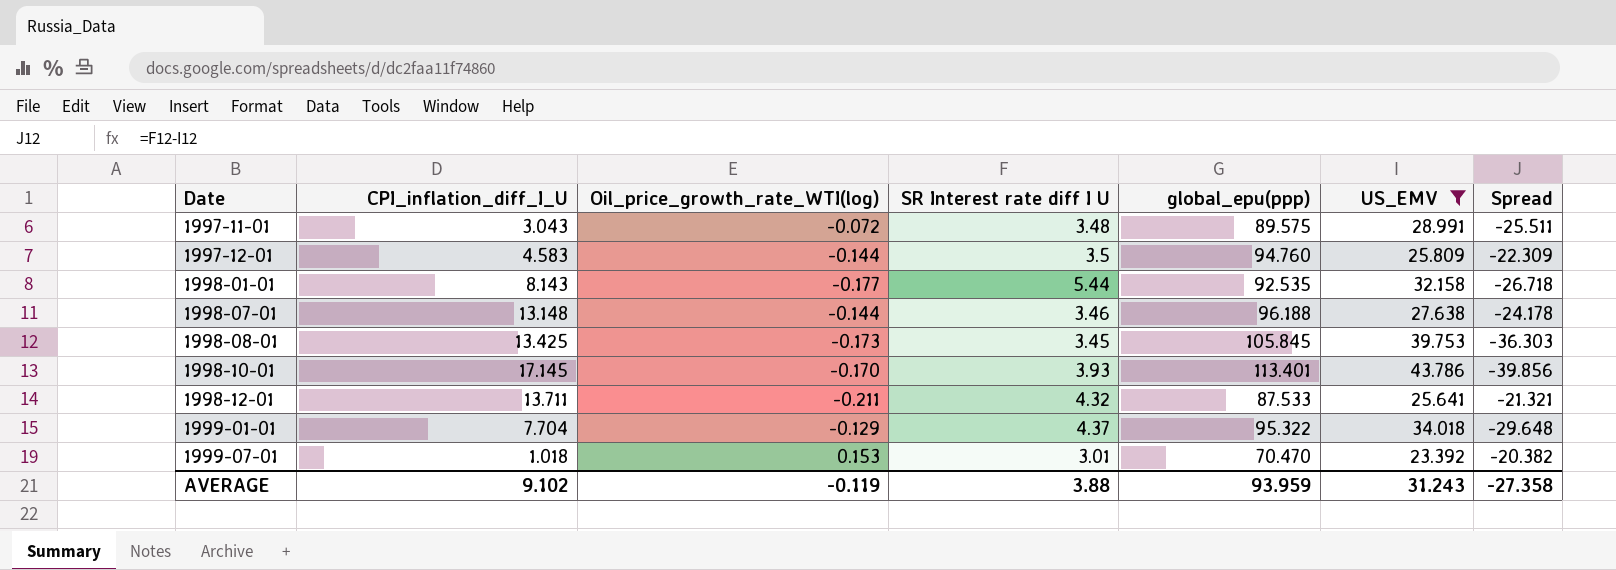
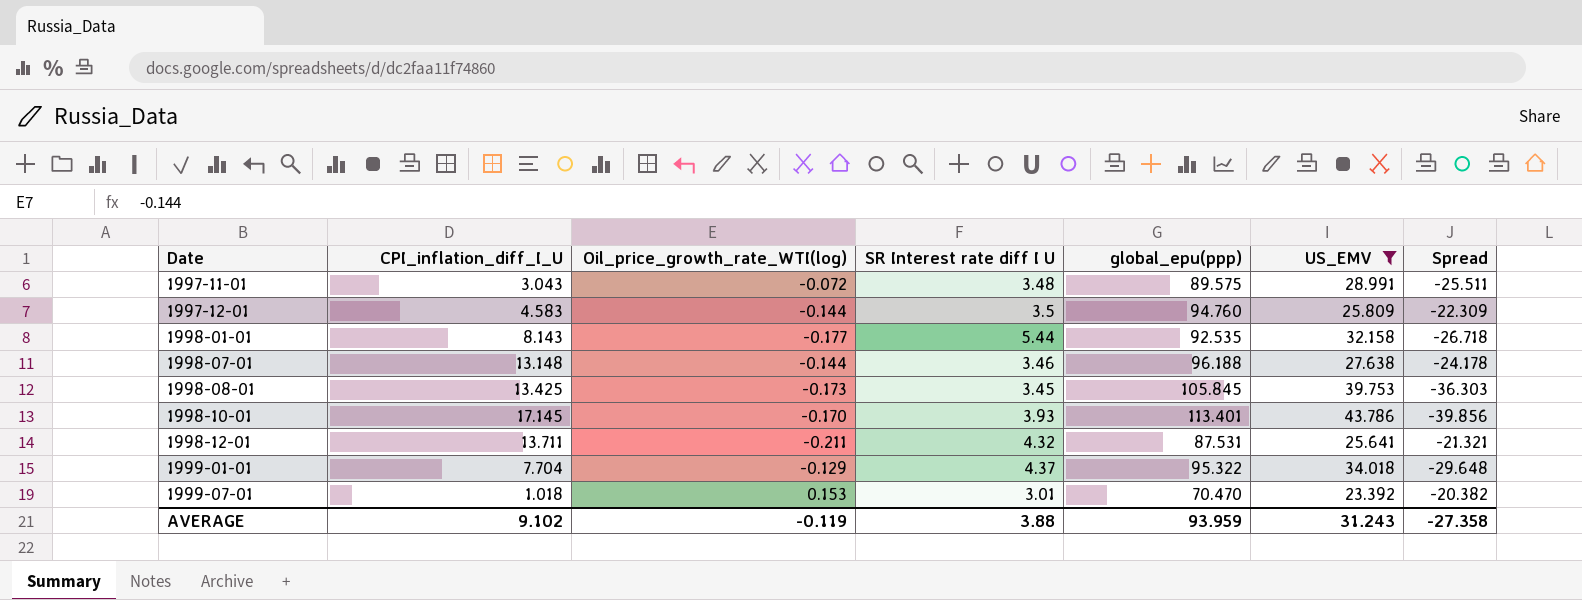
1998-12-01 | global_epu(ppp): 87.533 -> 87.531

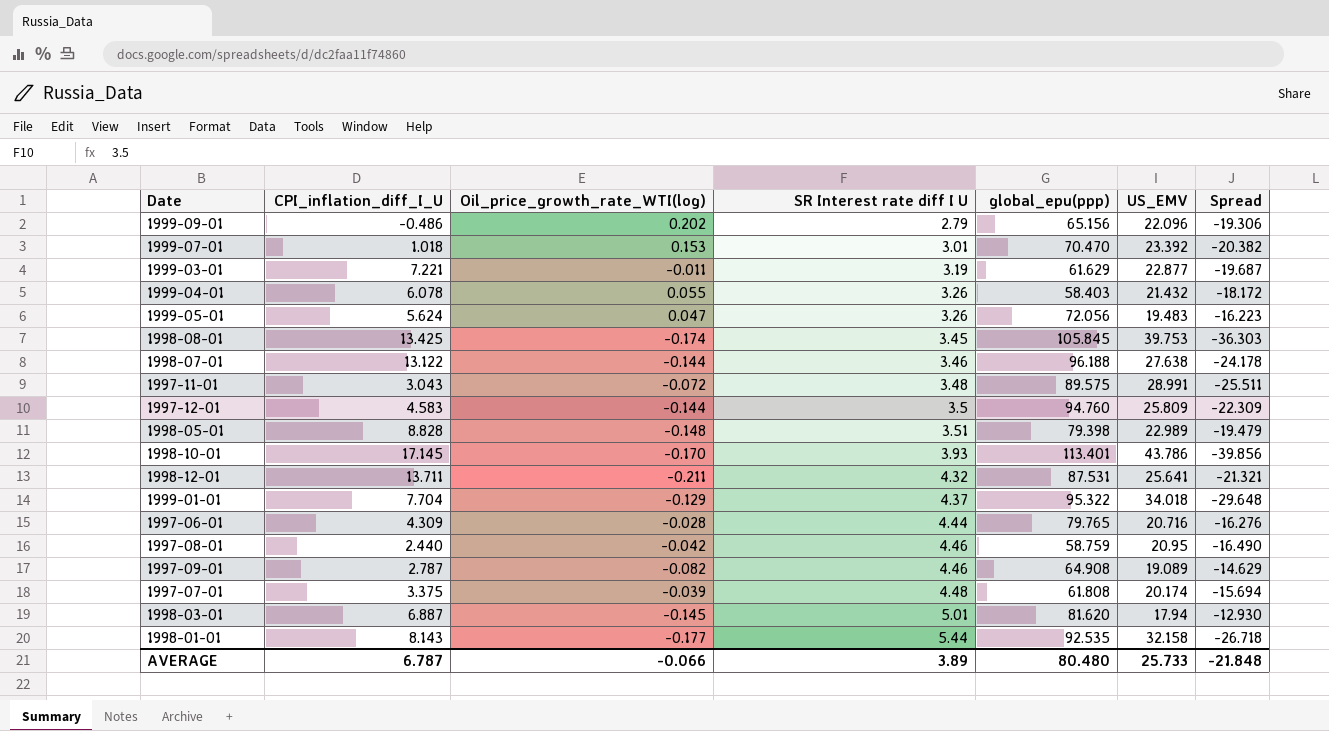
filter: US_EMV >= 23.392 -> none
row order: Date ascending -> SR Interest rate diff I U ascending
1998-08-01 | Oil_price_growth_rate_WTI(log): -0.173 -> -0.174
1998-07-01 | CPI_inflation_diff_I_U: 13.148 -> 13.122
AVERAGE | CPI_inflation_diff_I_U: 9.102 -> 6.787
AVERAGE | Oil_price_growth_rate_WTI(log): -0.119 -> -0.066
AVERAGE | SR Interest rate diff I U: 3.88 -> 3.89
AVERAGE | global_epu(ppp): 93.959 -> 80.480
AVERAGE | US_EMV: 31.243 -> 25.733
AVERAGE | Spread: -27.358 -> -21.848

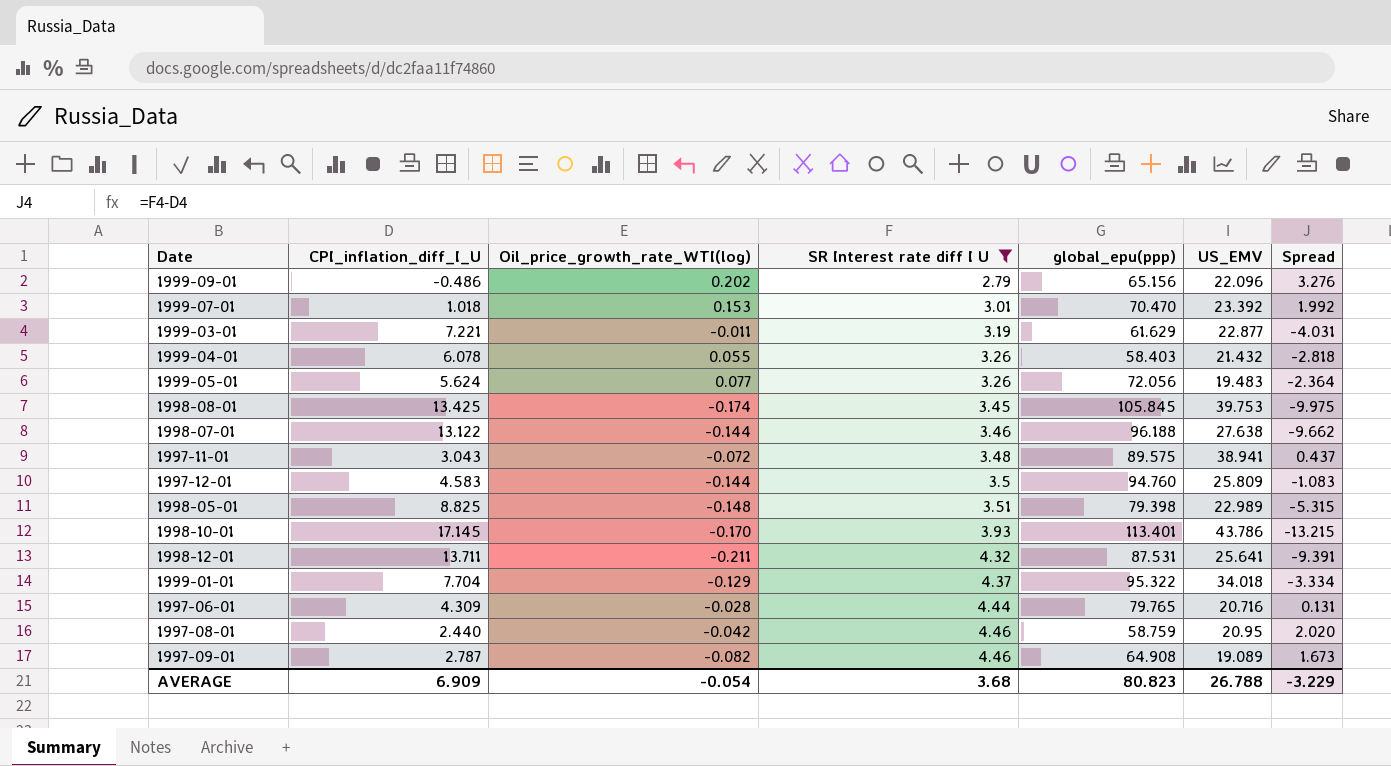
filter: none -> SR Interest rate diff I U <= 4.46
column Spread | formula: [SR Interest rate diff I U] - [US_EMV] -> [SR Interest rate diff I U] - [CPI_inflation_diff_I_U]
1999-05-01 | Oil_price_growth_rate_WTI(log): 0.047 -> 0.077
1997-11-01 | US_EMV: 28.991 -> 38.941
1998-05-01 | CPI_inflation_diff_I_U: 8.828 -> 8.825
AVERAGE | CPI_inflation_diff_I_U: 6.787 -> 6.909
AVERAGE | Oil_price_growth_rate_WTI(log): -0.066 -> -0.054
AVERAGE | SR Interest rate diff I U: 3.89 -> 3.68
AVERAGE | global_epu(ppp): 80.480 -> 80.823
AVERAGE | US_EMV: 25.733 -> 26.788
AVERAGE | Spread: -21.848 -> -3.229

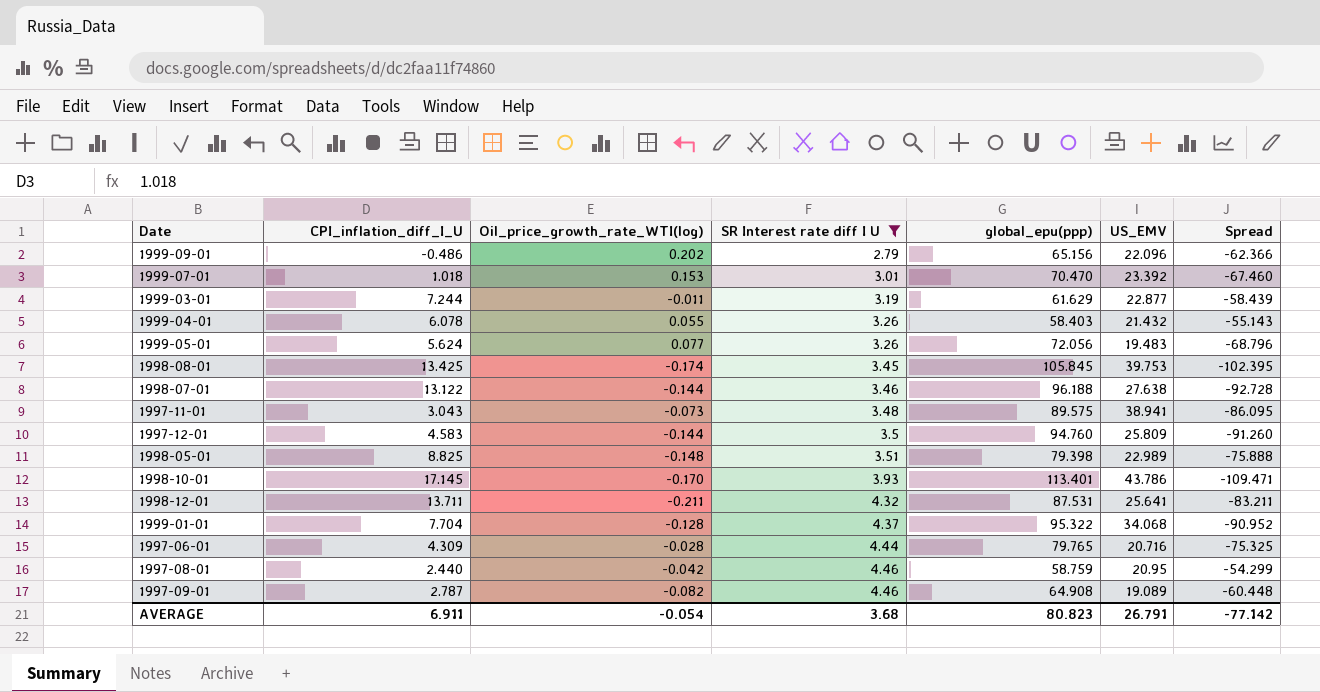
column Spread | formula: [SR Interest rate diff I U] - [CPI_inflation_diff_I_U] -> [SR Interest rate diff I U] - [global_epu(ppp)]
1999-03-01 | CPI_inflation_diff_I_U: 7.221 -> 7.244
1997-11-01 | Oil_price_growth_rate_WTI(log): -0.072 -> -0.073
1999-01-01 | Oil_price_growth_rate_WTI(log): -0.129 -> -0.128
1999-01-01 | US_EMV: 34.018 -> 34.068
AVERAGE | CPI_inflation_diff_I_U: 6.909 -> 6.911
AVERAGE | US_EMV: 26.788 -> 26.791
AVERAGE | Spread: -3.229 -> -77.142

